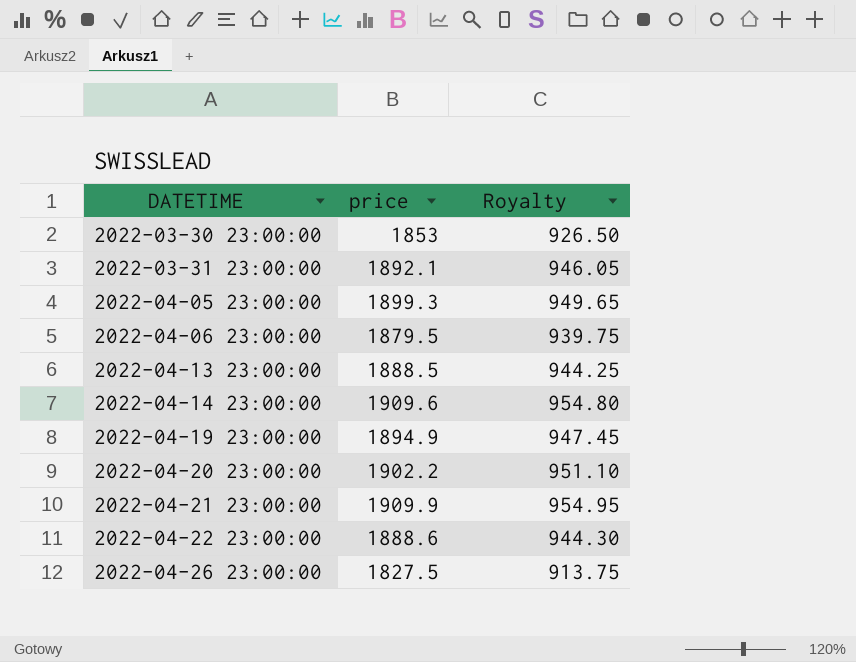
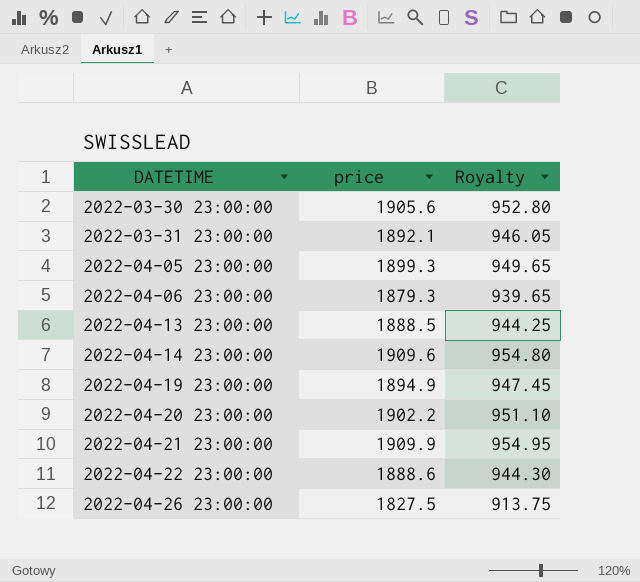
2022-03-30 23:00:00 | price: 1853 -> 1905.6
2022-03-30 23:00:00 | Royalty: 926.50 -> 952.80
2022-04-06 23:00:00 | price: 1879.5 -> 1879.3
2022-04-06 23:00:00 | Royalty: 939.75 -> 939.65

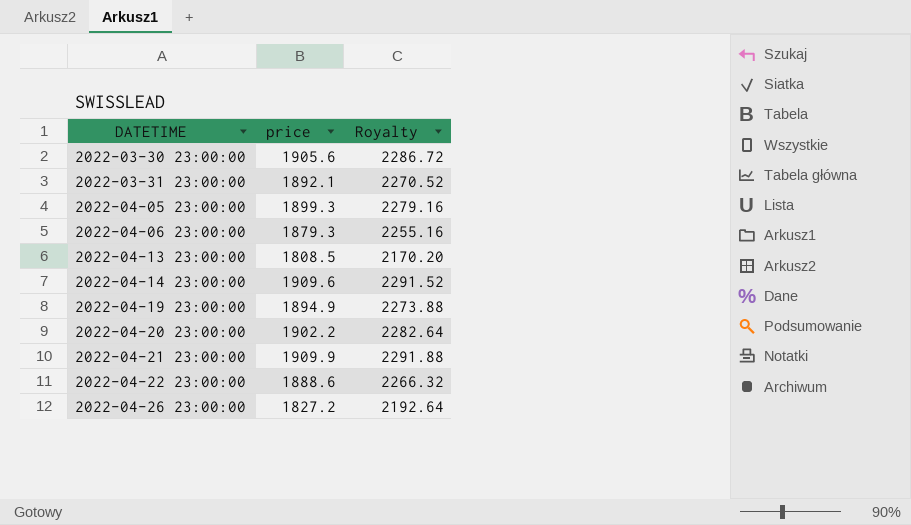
column Royalty | formula: [price] * 0.5 -> [price] * 1.2
2022-04-13 23:00:00 | price: 1888.5 -> 1808.5
2022-04-26 23:00:00 | price: 1827.5 -> 1827.2

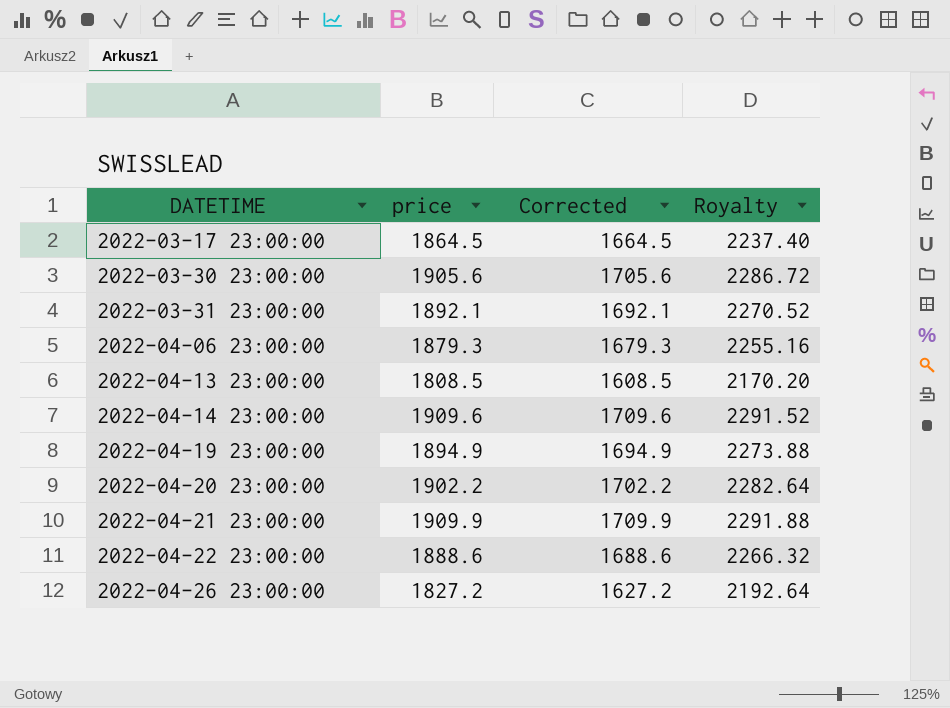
column Corrected | formula: none -> [price] - 200
row 2022-04-05 23:00:00: 1899.3 | 2279.16 -> none
row 2022-03-17 23:00:00: none -> 1864.5 | 1664.5 | 2237.40

